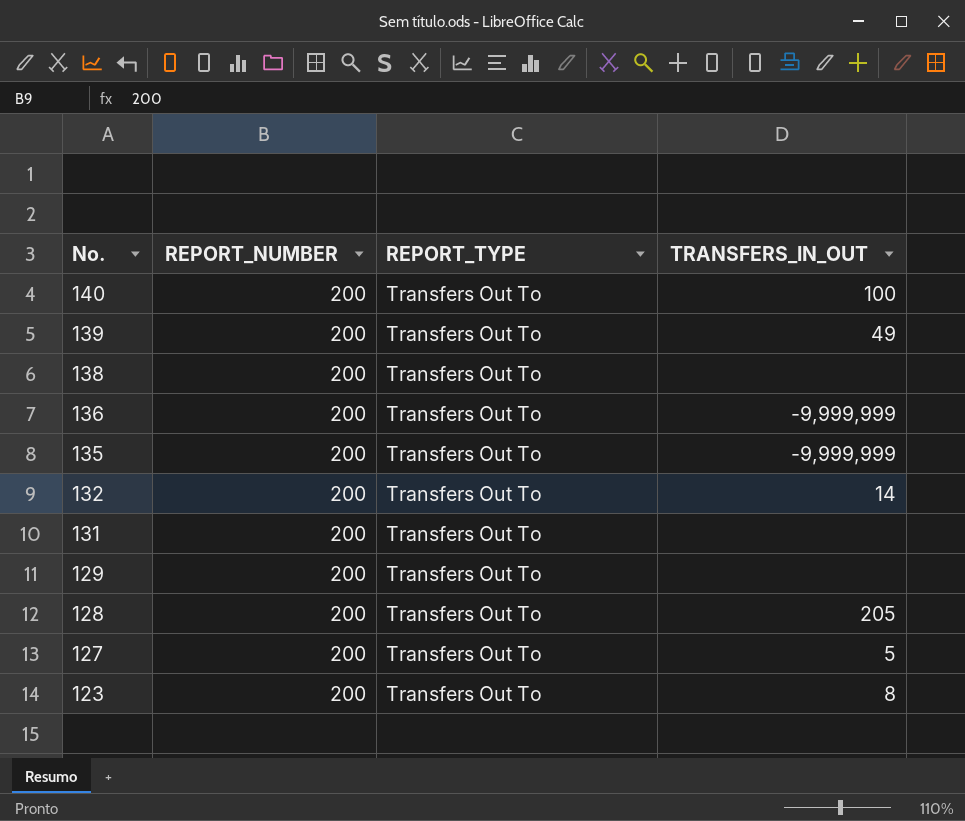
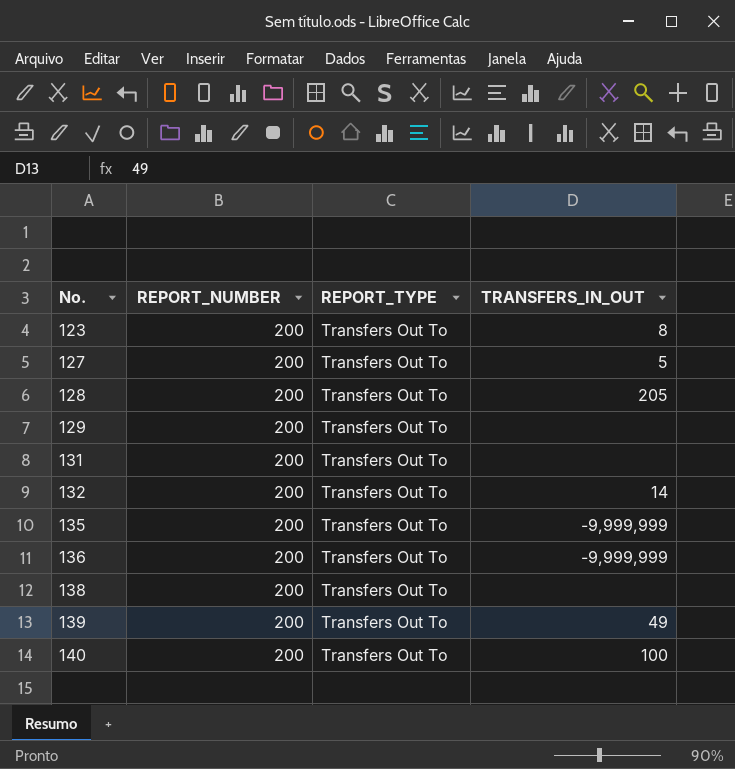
row order: No. descending -> No. ascending

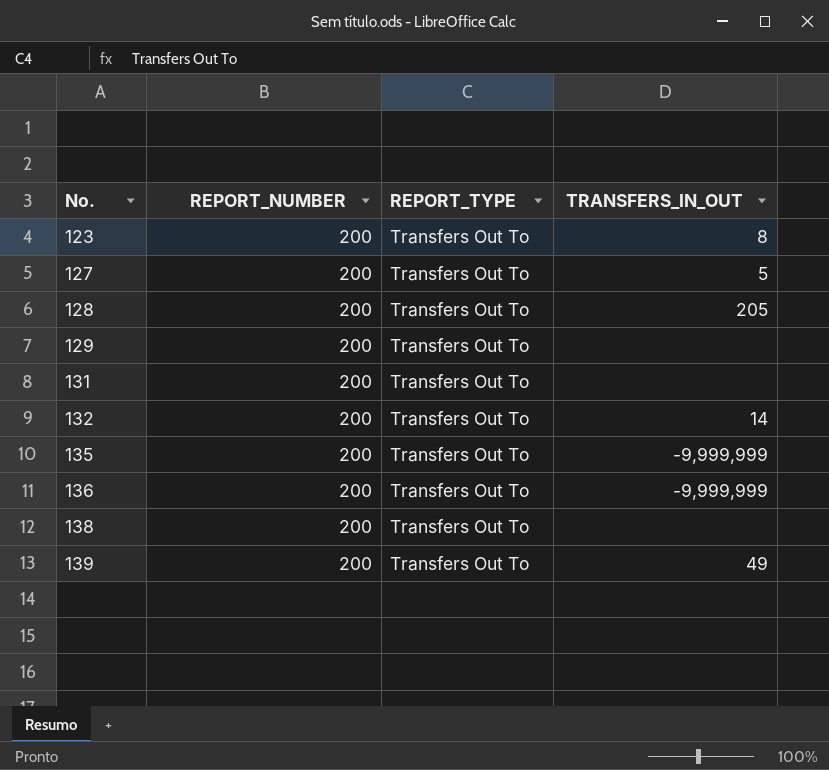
row 140: 200 | Transfers Out To | 100 -> none

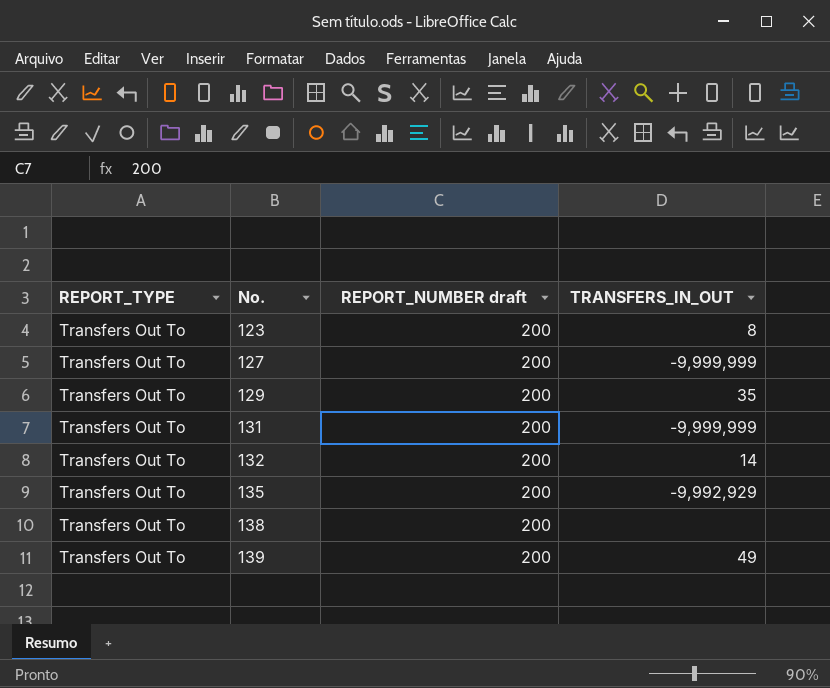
column REPORT_TYPE | position: 3 -> 1
column name: REPORT_NUMBER -> REPORT_NUMBER draft
row 128: 200 | Transfers Out To | 205 -> none
row 136: 200 | Transfers Out To | -9,999,999 -> none
127 | TRANSFERS_IN_OUT: 5 -> -9,999,999
129 | TRANSFERS_IN_OUT: none -> 35
131 | TRANSFERS_IN_OUT: none -> -9,999,999
135 | TRANSFERS_IN_OUT: -9,999,999 -> -9,992,929

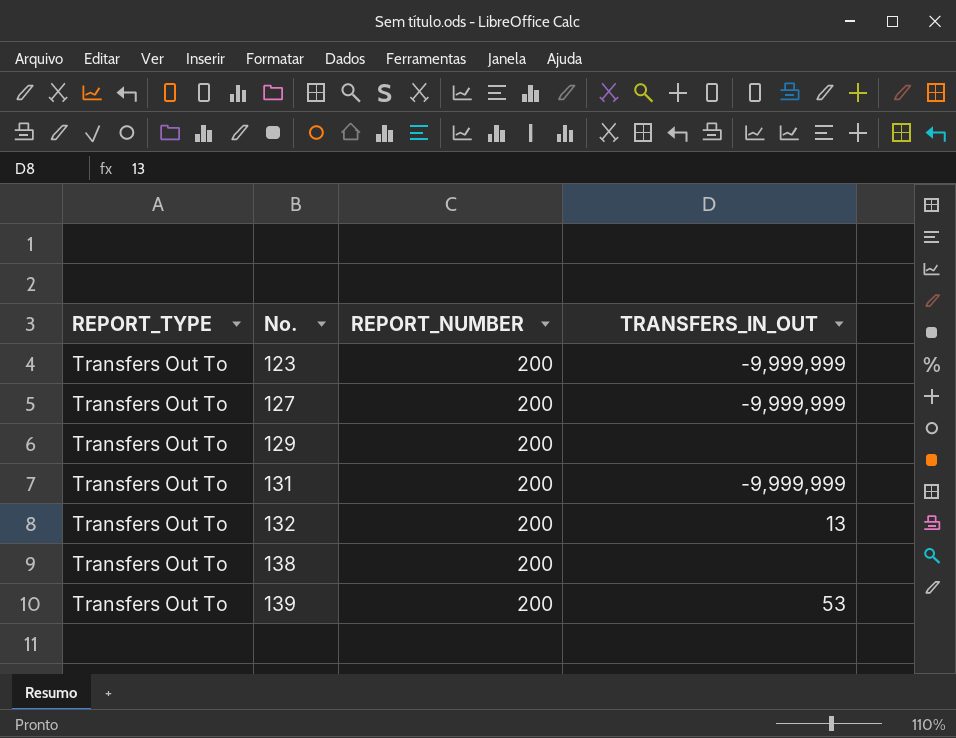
column name: REPORT_NUMBER draft -> REPORT_NUMBER
row 135: Transfers Out To | 200 | -9,992,929 -> none
123 | TRANSFERS_IN_OUT: 8 -> -9,999,999
129 | TRANSFERS_IN_OUT: 35 -> none
132 | TRANSFERS_IN_OUT: 14 -> 13
139 | TRANSFERS_IN_OUT: 49 -> 53

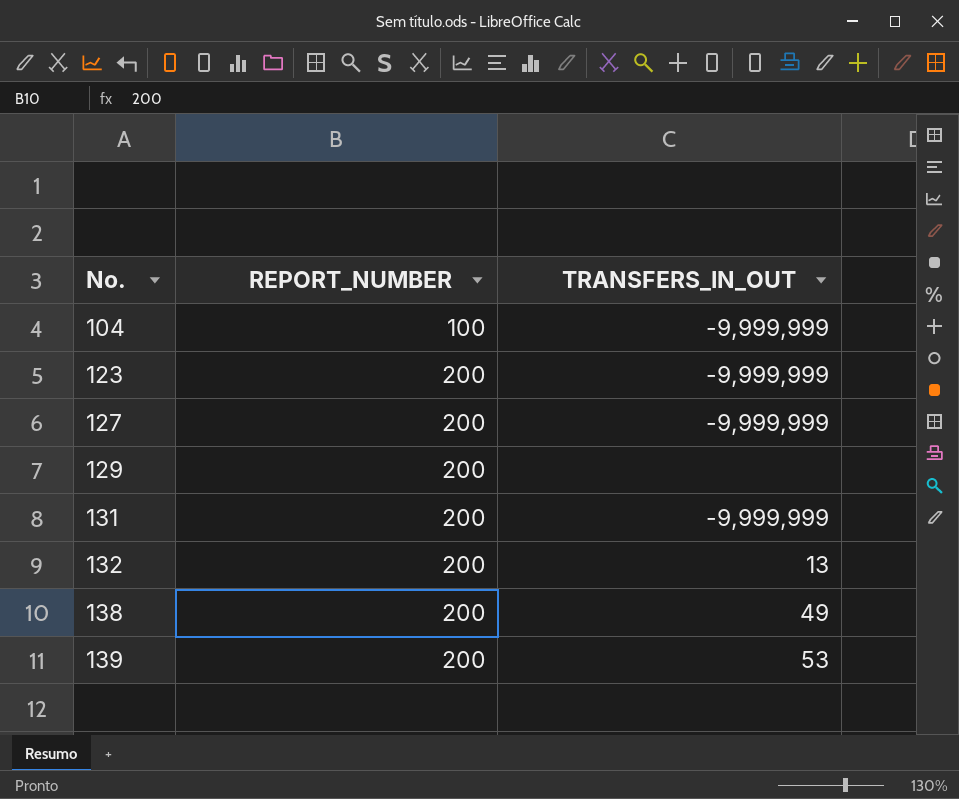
column REPORT_TYPE | position: 1 -> none
row 104: none -> 100 | -9,999,999
138 | TRANSFERS_IN_OUT: none -> 49

